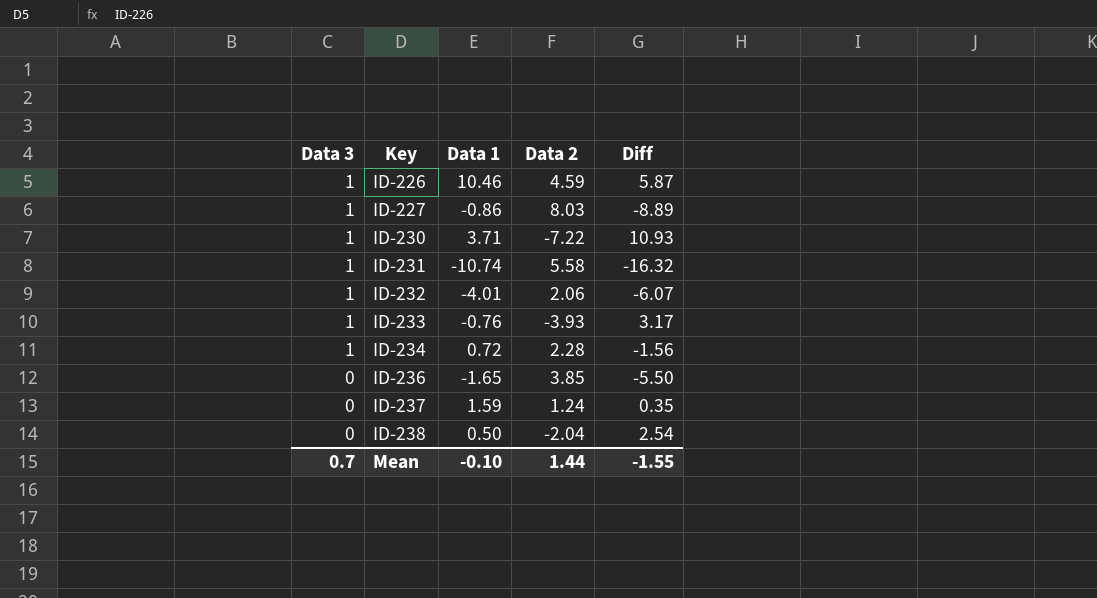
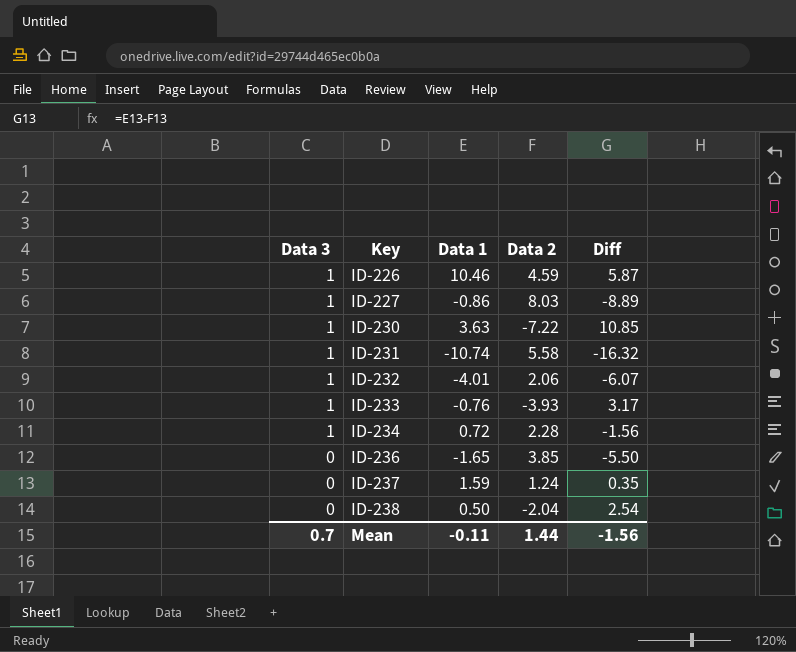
ID-230 | Data 1: 3.71 -> 3.63
ID-230 | Diff: 10.93 -> 10.85
Mean | Data 1: -0.10 -> -0.11
Mean | Diff: -1.55 -> -1.56

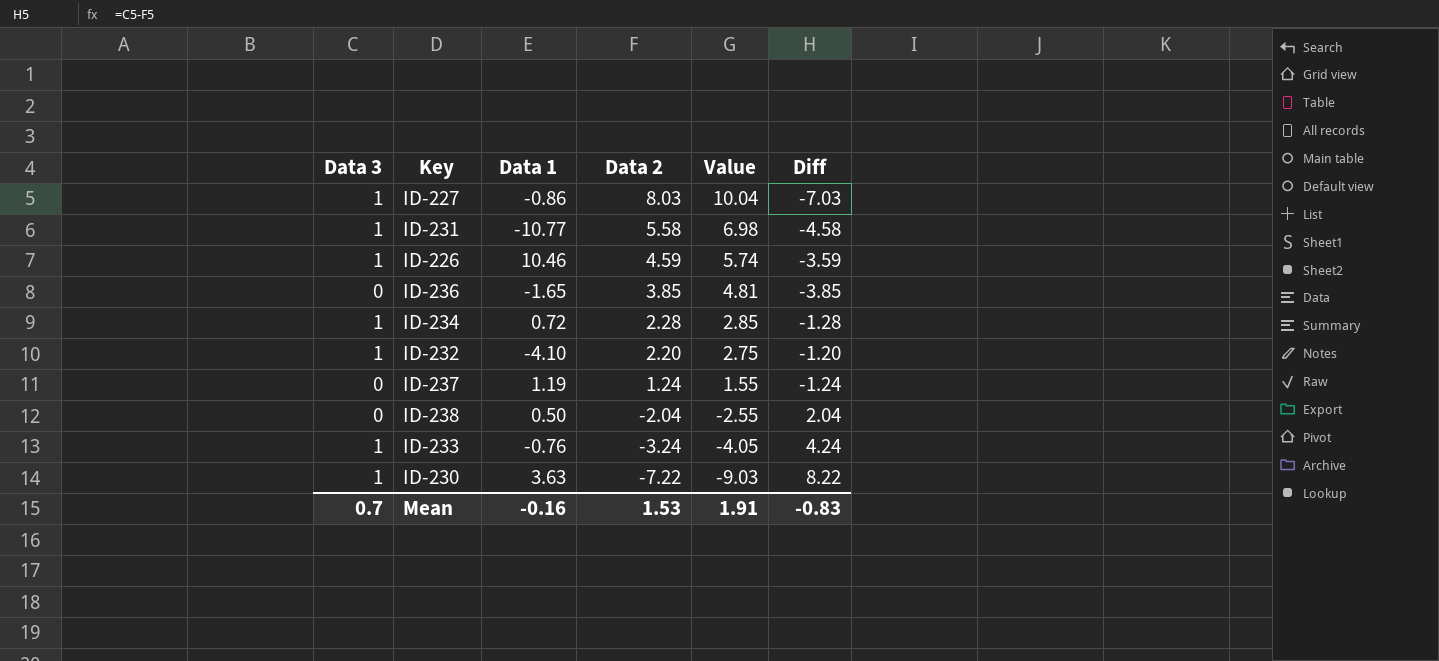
row order: Data 3 descending -> Data 2 descending
column Value | formula: none -> [Data 2] * 1.25
column Diff | formula: [Data 1] - [Data 2] -> [Data 3] - [Data 2]
ID-231 | Data 1: -10.74 -> -10.77
ID-232 | Data 1: -4.01 -> -4.10
ID-232 | Data 2: 2.06 -> 2.20
ID-237 | Data 1: 1.59 -> 1.19
ID-233 | Data 2: -3.93 -> -3.24
Mean | Data 1: -0.11 -> -0.16
Mean | Data 2: 1.44 -> 1.53
Mean | Diff: -1.56 -> -0.83

